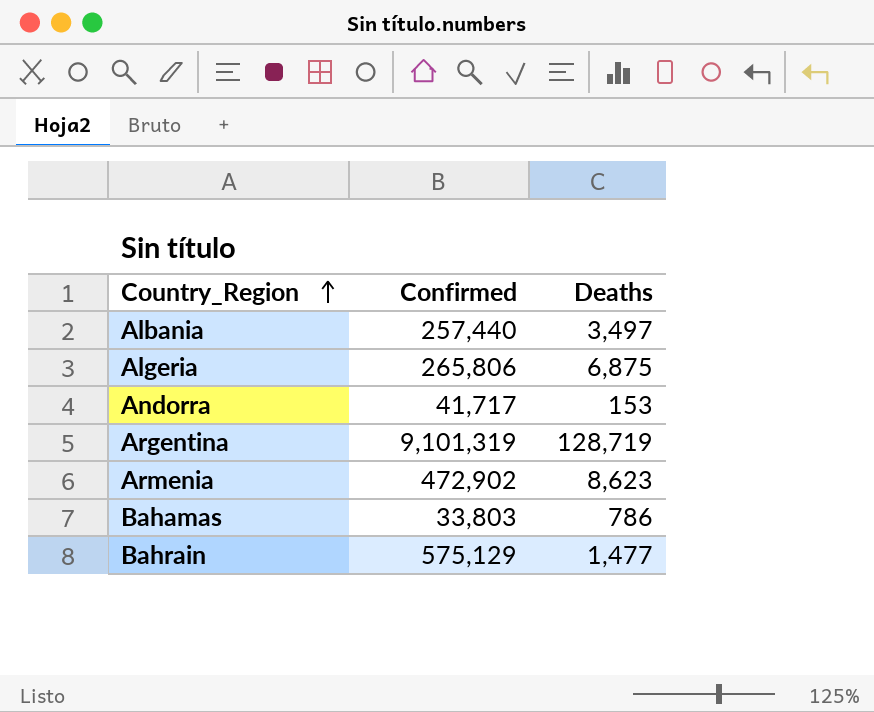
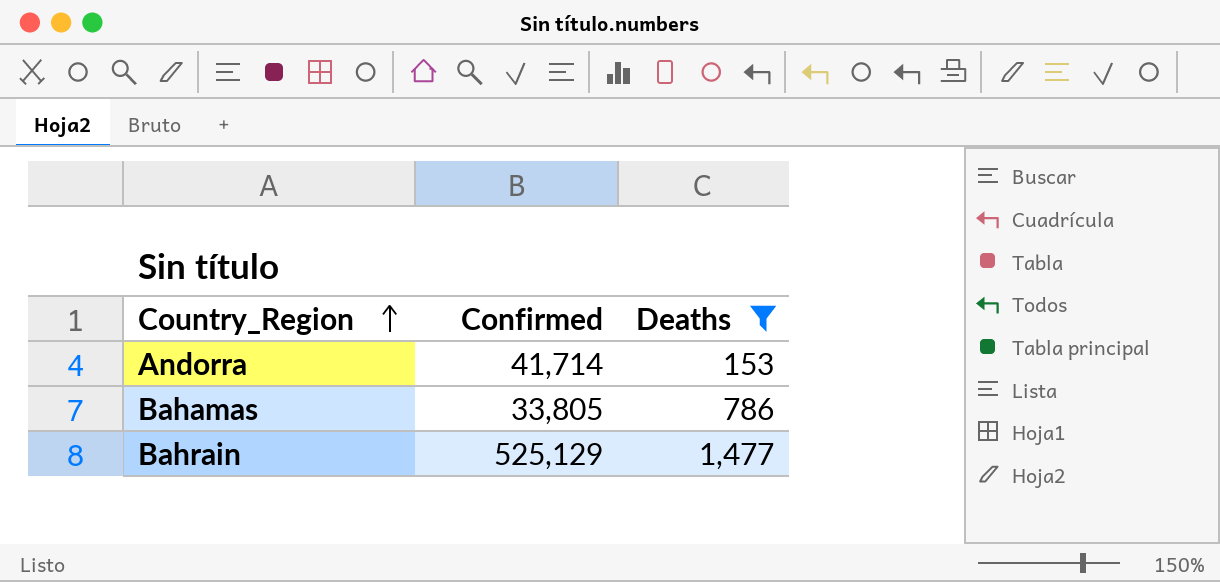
filter: none -> Deaths <= 1,477
Andorra | Confirmed: 41,717 -> 41,714
Bahamas | Confirmed: 33,803 -> 33,805
Bahrain | Confirmed: 575,129 -> 525,129

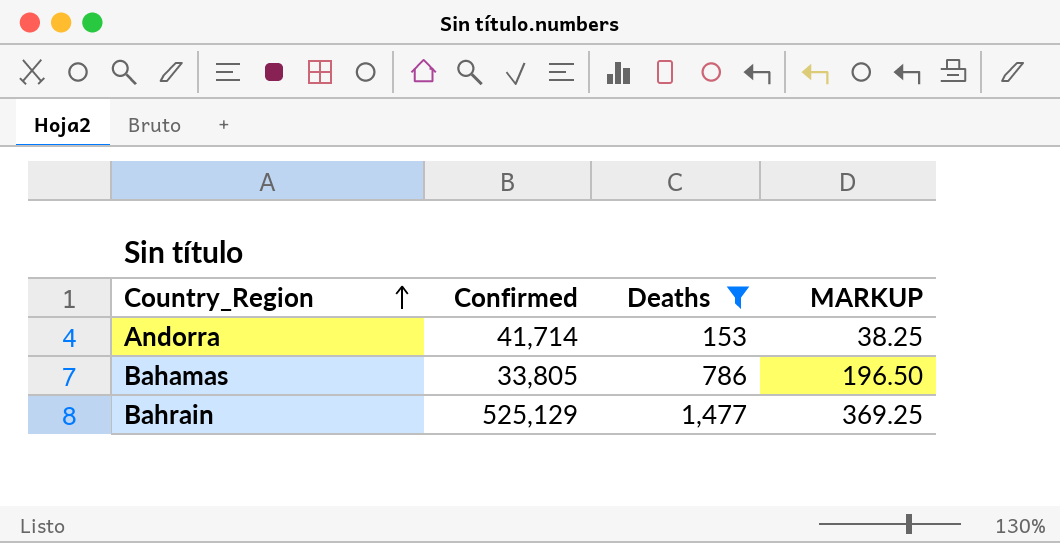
column MARKUP | formula: none -> [Deaths] * 0.25

